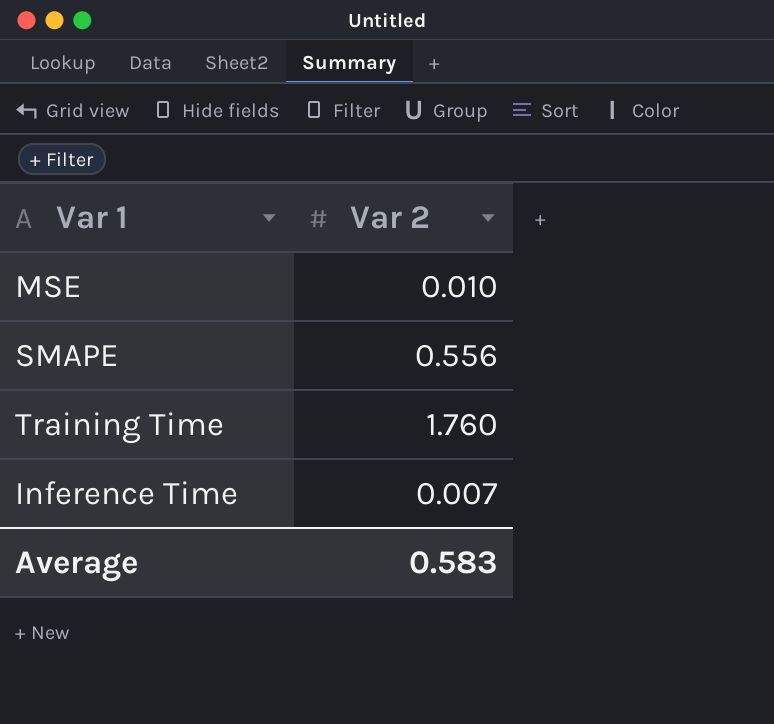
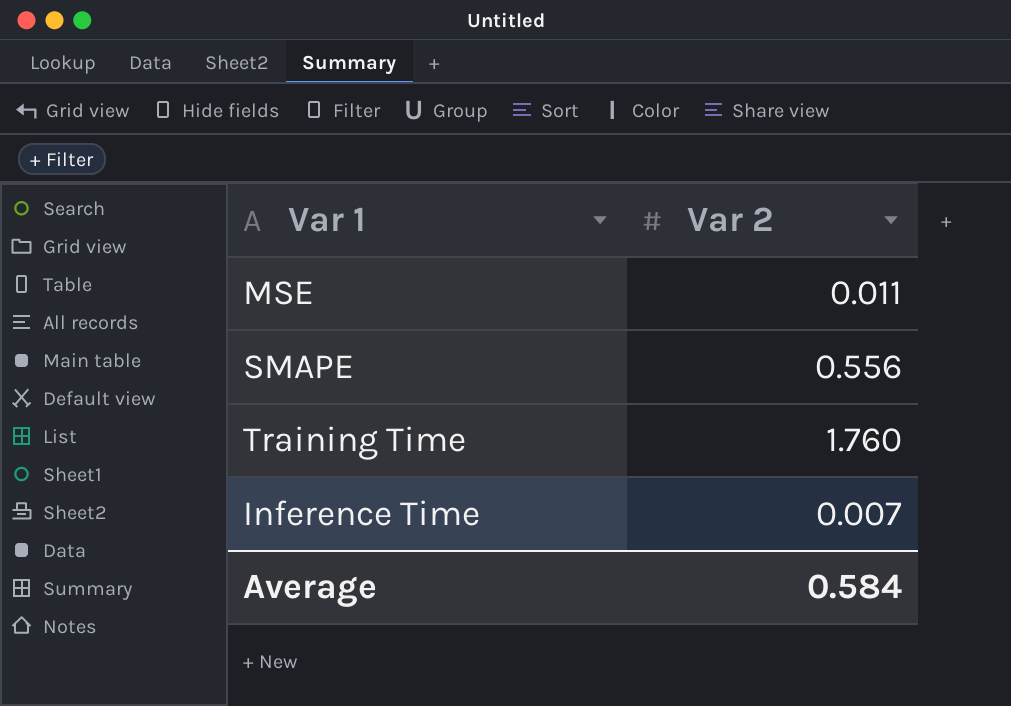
MSE | Var 2: 0.010 -> 0.011
Average | Var 2: 0.583 -> 0.584

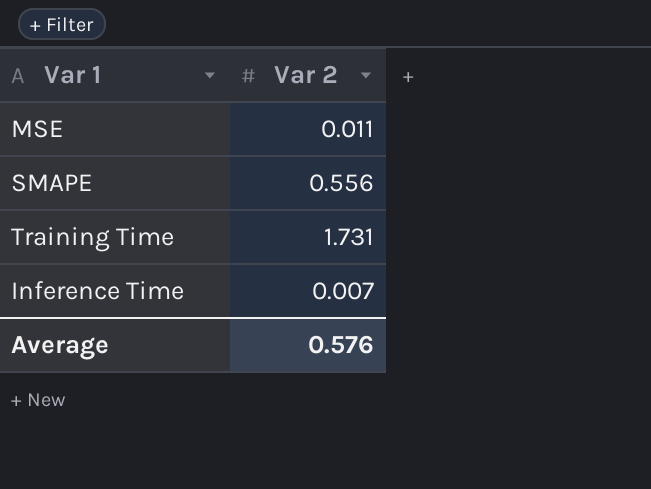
Training Time | Var 2: 1.760 -> 1.731
Average | Var 2: 0.584 -> 0.576

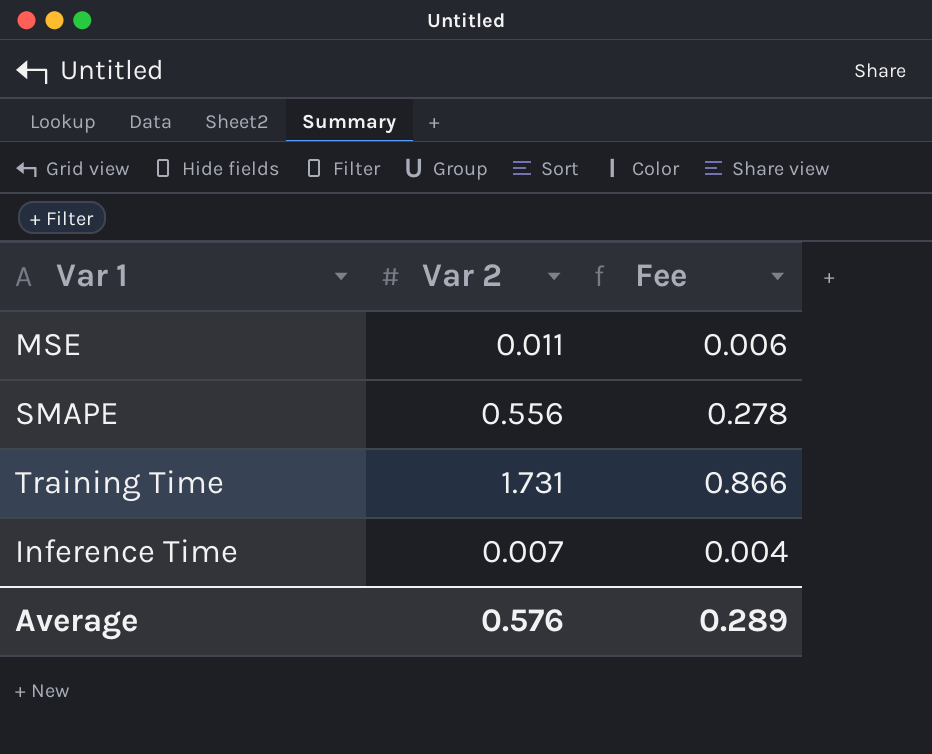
column Fee | formula: none -> [Var 2] * 0.5

